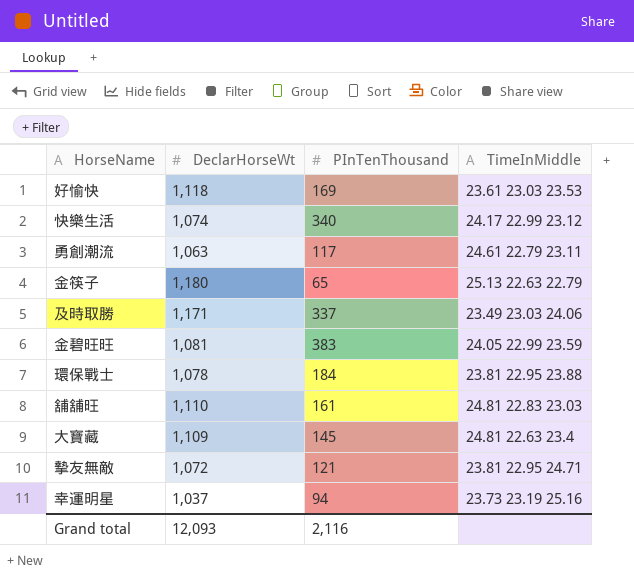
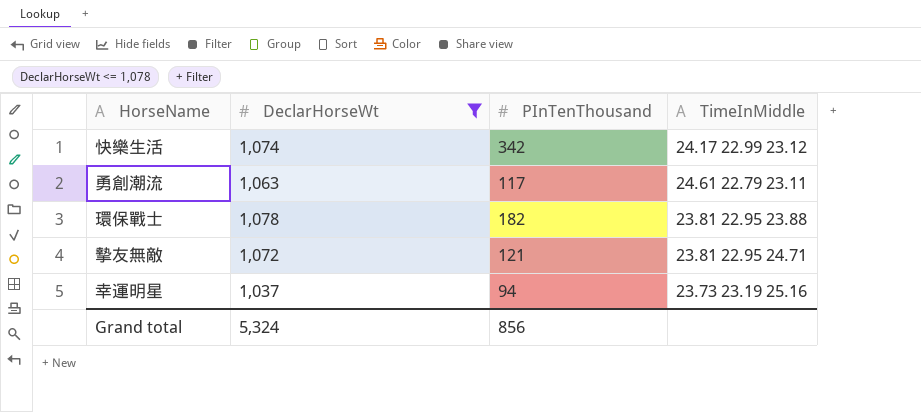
filter: none -> DeclarHorseWt <= 1,078
快樂生活 | PInTenThousand: 340 -> 342
環保戰士 | PInTenThousand: 184 -> 182
Grand total | DeclarHorseWt: 12,093 -> 5,324
Grand total | PInTenThousand: 2,116 -> 856

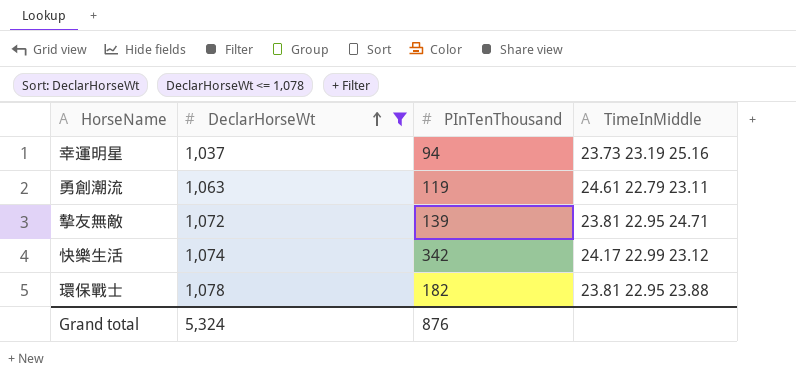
row order: none -> DeclarHorseWt ascending
勇創潮流 | PInTenThousand: 117 -> 119
摯友無敵 | PInTenThousand: 121 -> 139
Grand total | PInTenThousand: 856 -> 876

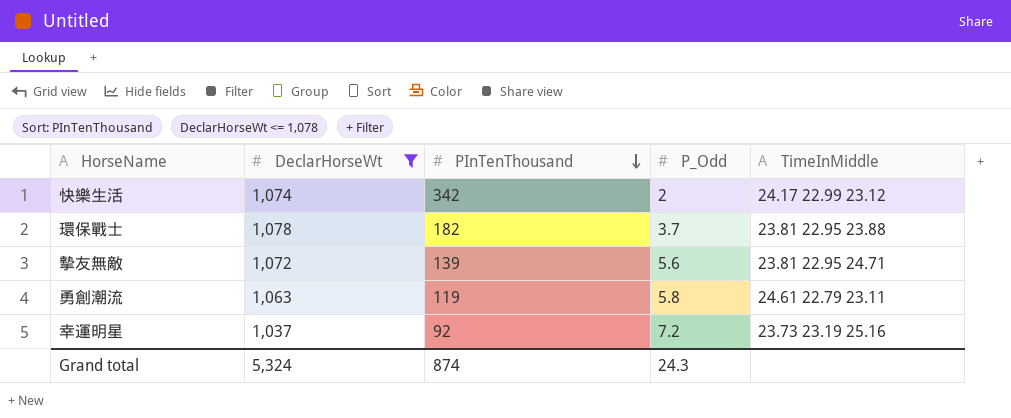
row order: DeclarHorseWt ascending -> PInTenThousand descending
column P_Odd | position: none -> 4
幸運明星 | PInTenThousand: 94 -> 92
Grand total | PInTenThousand: 876 -> 874

